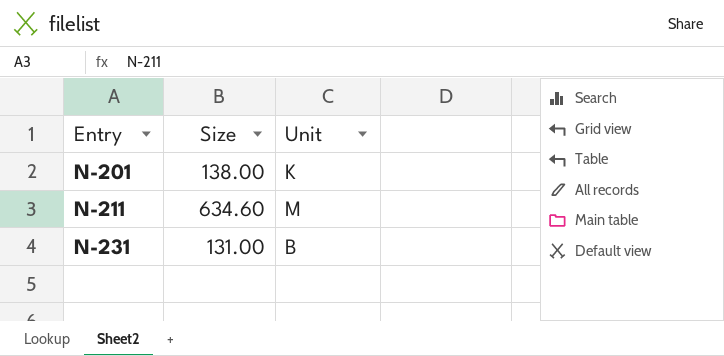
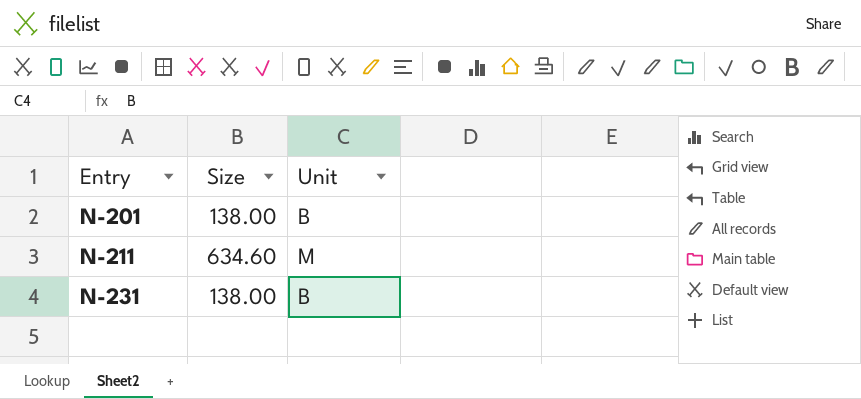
N-201 | Unit: K -> B
N-231 | Size: 131.00 -> 138.00

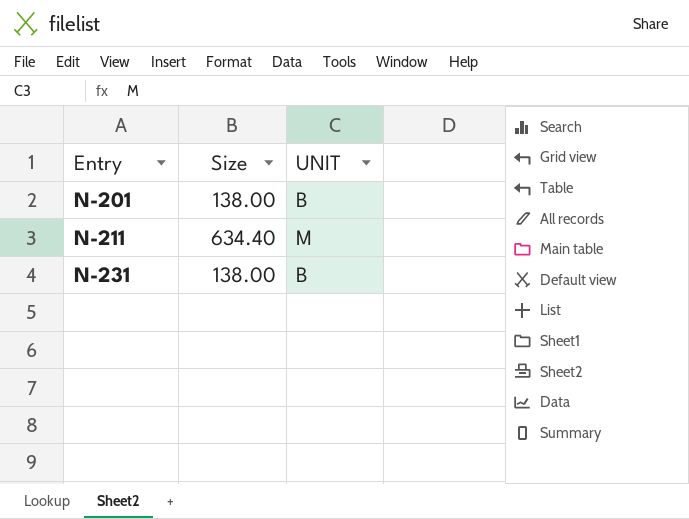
column name: Unit -> UNIT
N-211 | Size: 634.60 -> 634.40

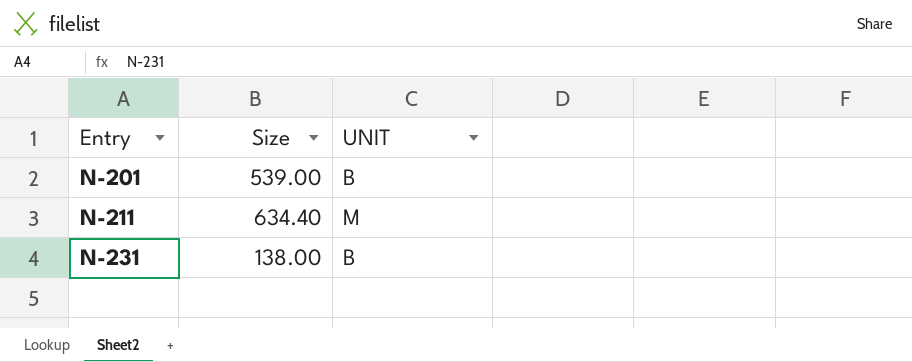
N-201 | Size: 138.00 -> 539.00

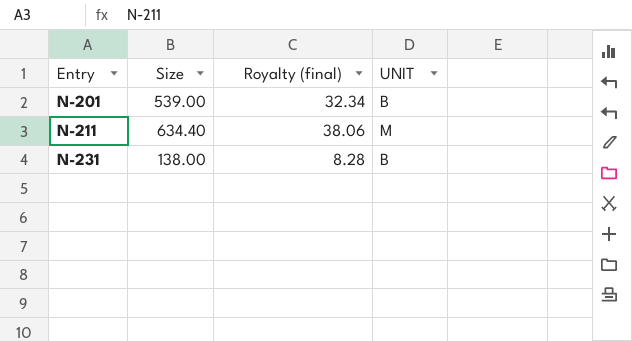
column Royalty (final) | formula: none -> [Size] * 0.06

